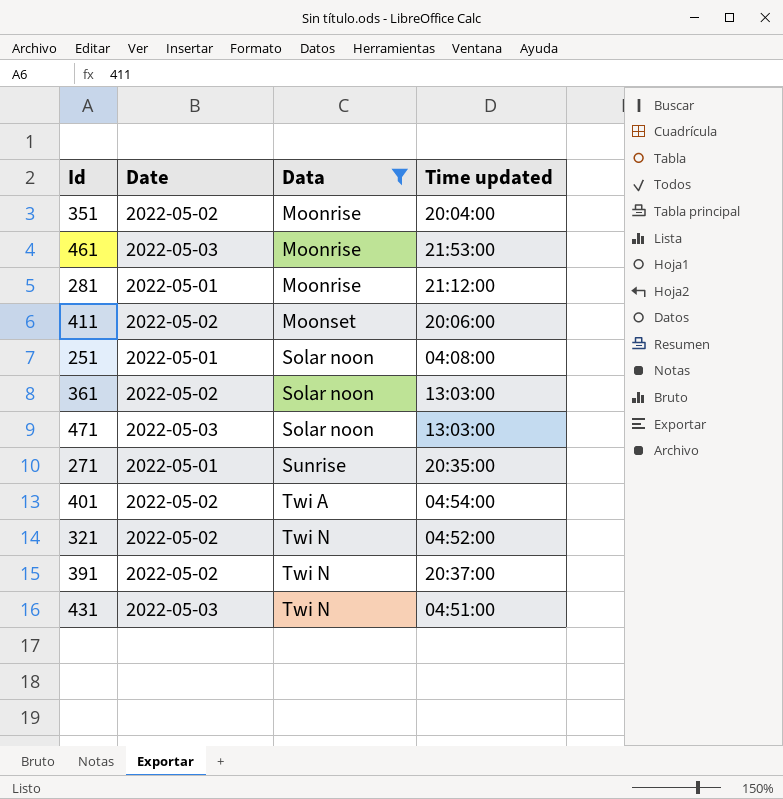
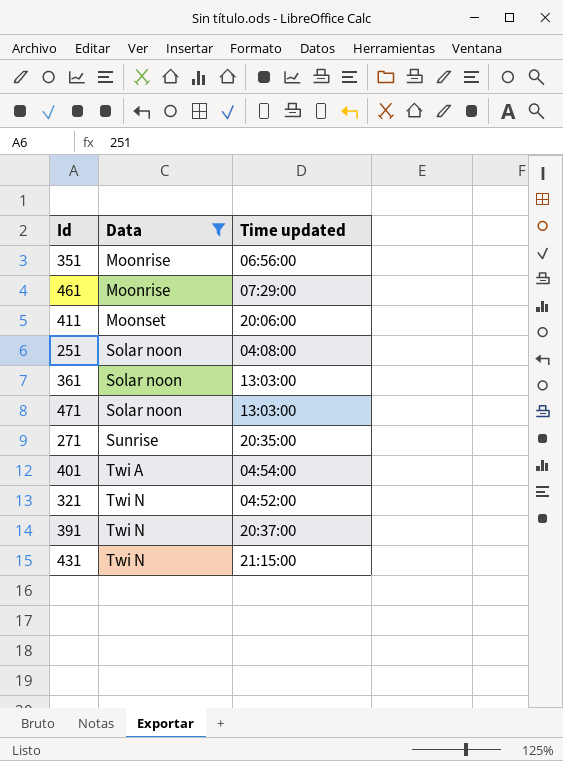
column Date | position: 2 -> none
row 281: 2022-05-01 | Moonrise | 21:12:00 -> none
351 | Time updated: 20:04:00 -> 06:56:00
461 | Time updated: 21:53:00 -> 07:29:00
431 | Time updated: 04:51:00 -> 21:15:00

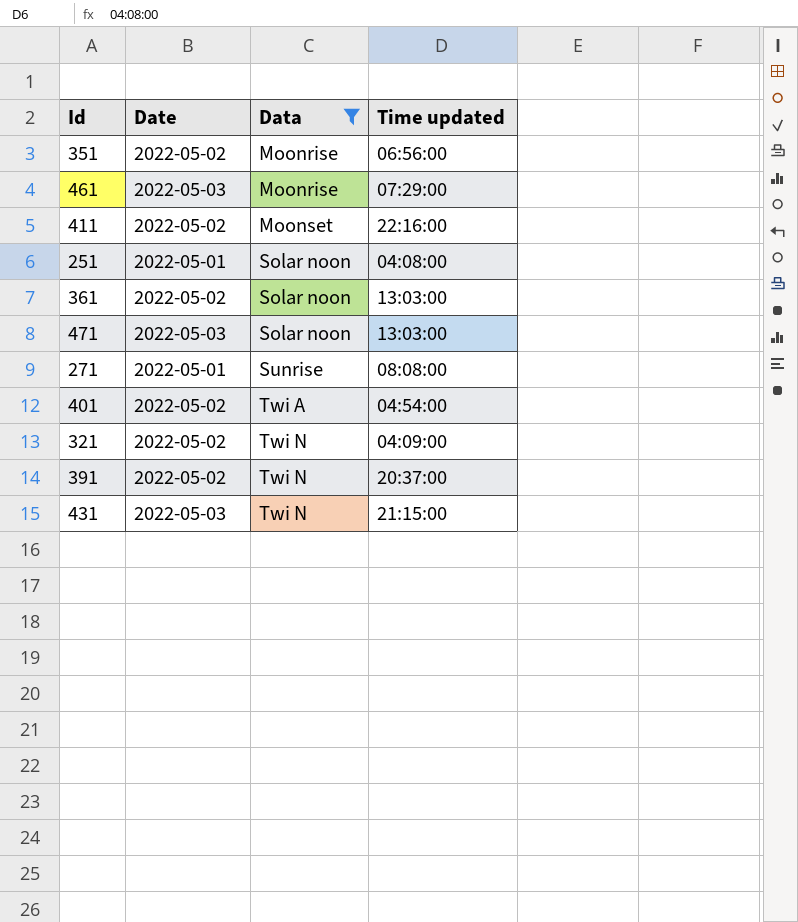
column Date | position: none -> 2
411 | Time updated: 20:06:00 -> 22:16:00
271 | Time updated: 20:35:00 -> 08:08:00
321 | Time updated: 04:52:00 -> 04:09:00

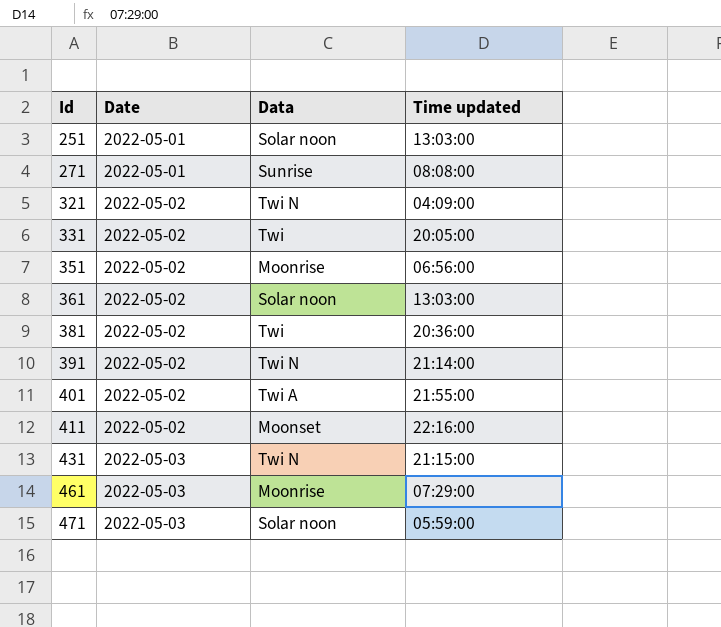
filter: Data != Twi -> none
row order: Data ascending -> Id ascending
251 | Time updated: 04:08:00 -> 13:03:00
391 | Time updated: 20:37:00 -> 21:14:00
401 | Time updated: 04:54:00 -> 21:55:00
471 | Time updated: 13:03:00 -> 05:59:00

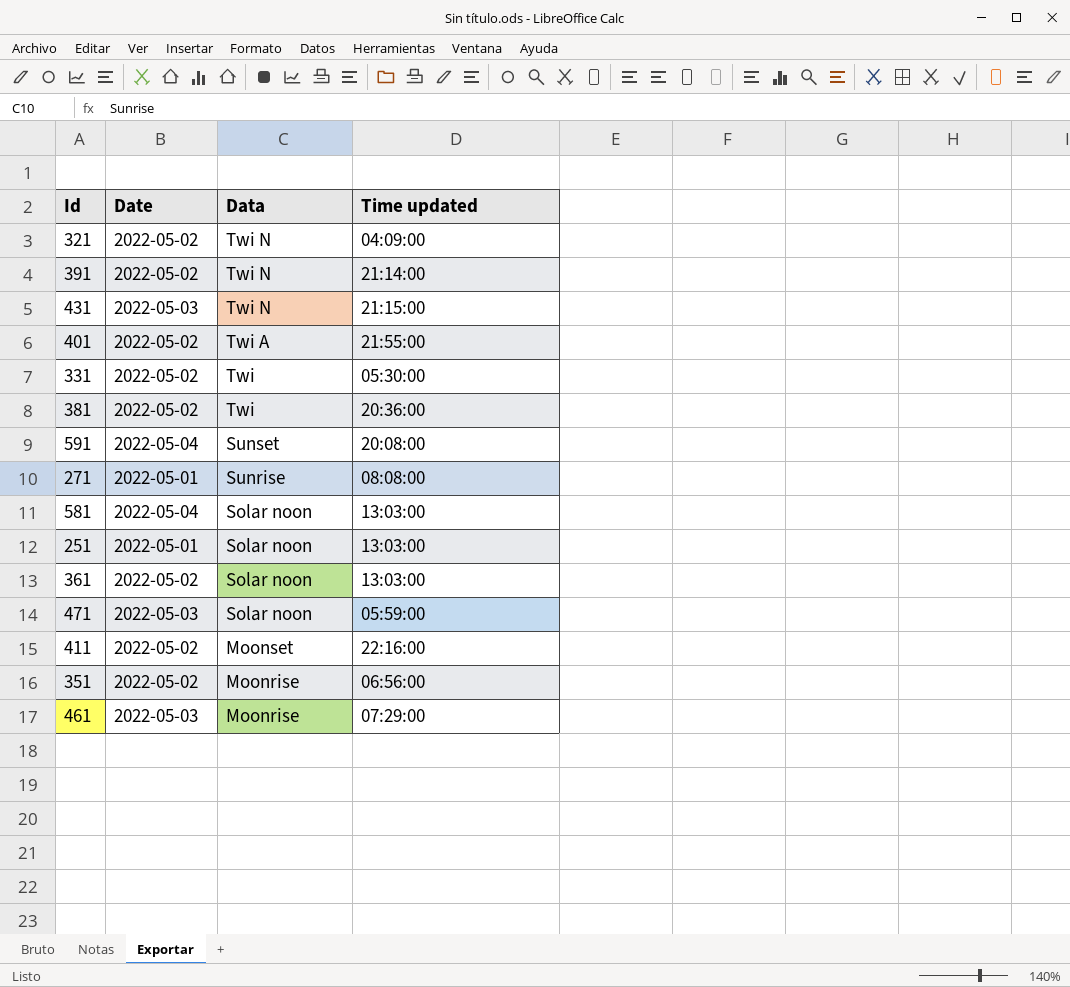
row order: Id ascending -> Data descending
331 | Time updated: 20:05:00 -> 05:30:00
row 591: none -> 2022-05-04 | Sunset | 20:08:00
row 581: none -> 2022-05-04 | Solar noon | 13:03:00

